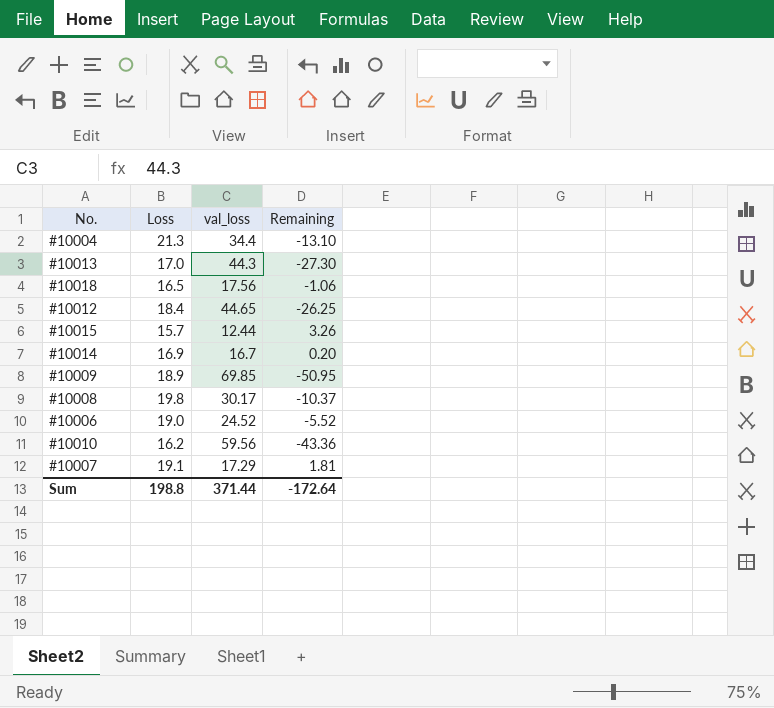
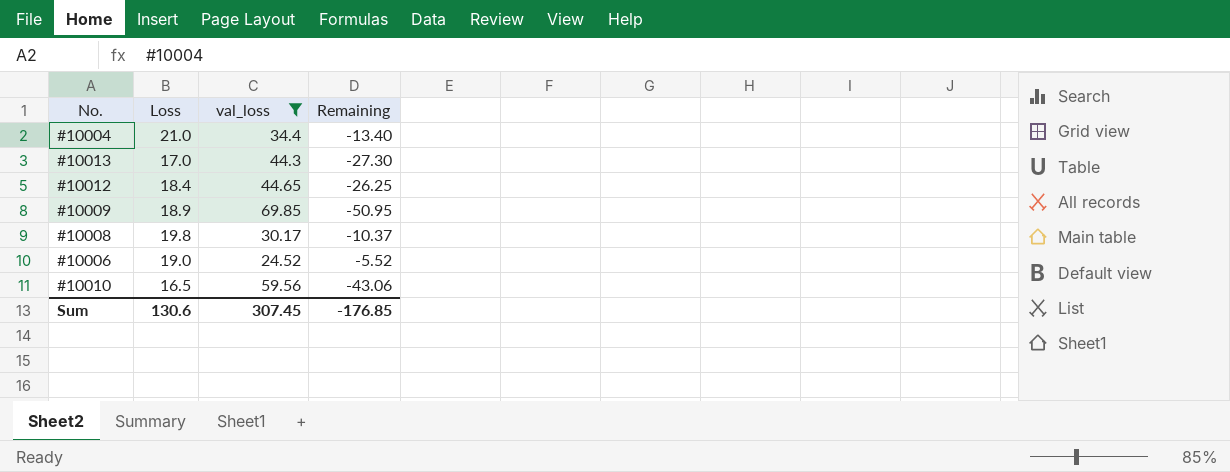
filter: none -> val_loss >= 24.52
#10004 | Loss: 21.3 -> 21.0
#10004 | Remaining: -13.10 -> -13.40
#10010 | Loss: 16.2 -> 16.5
#10010 | Remaining: -43.36 -> -43.06
Sum | Loss: 198.8 -> 130.6
Sum | val_loss: 371.44 -> 307.45
Sum | Remaining: -172.64 -> -176.85

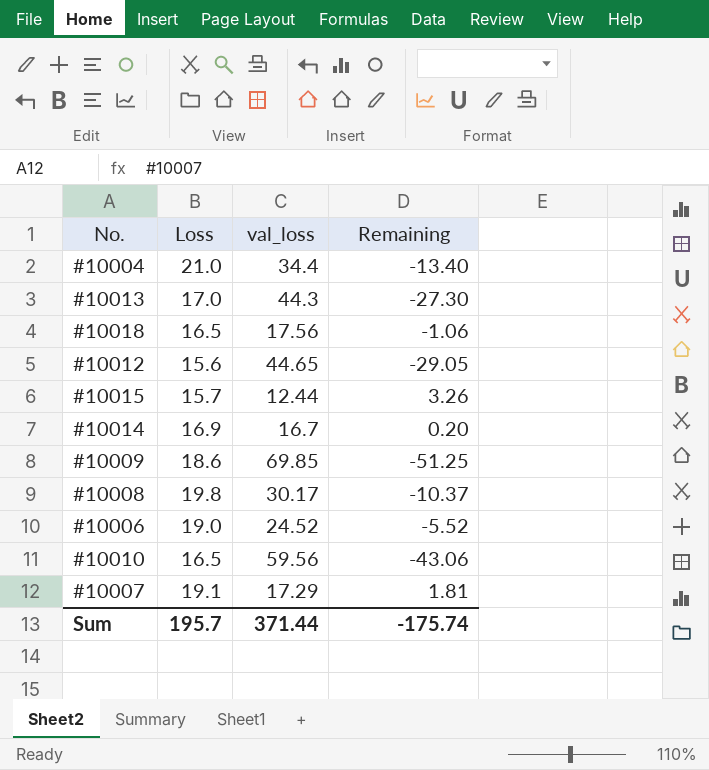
filter: val_loss >= 24.52 -> none
#10012 | Loss: 18.4 -> 15.6
#10012 | Remaining: -26.25 -> -29.05
#10009 | Loss: 18.9 -> 18.6
#10009 | Remaining: -50.95 -> -51.25
Sum | Loss: 130.6 -> 195.7
Sum | val_loss: 307.45 -> 371.44
Sum | Remaining: -176.85 -> -175.74

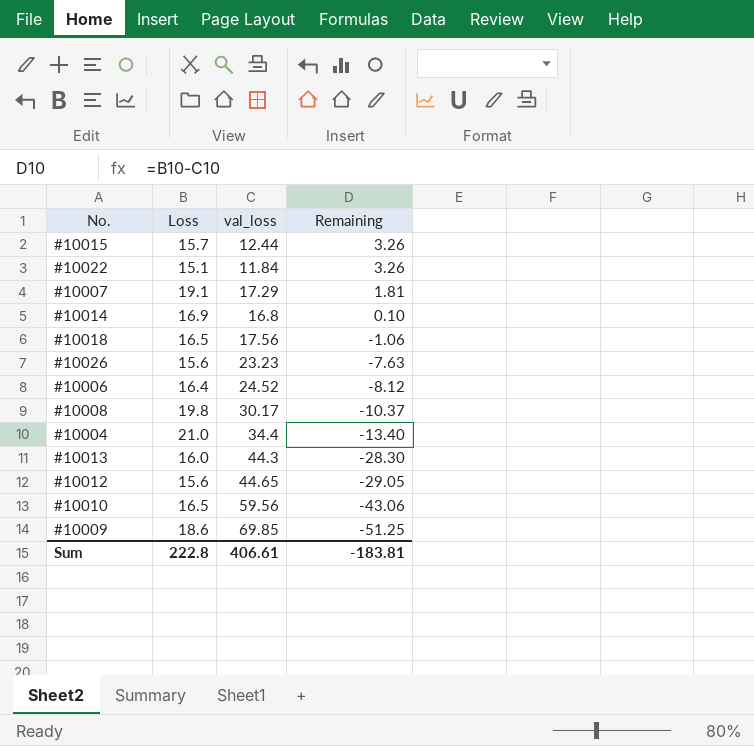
row order: none -> Remaining descending
row #10022: none -> 15.1 | 11.84 | 3.26
#10014 | val_loss: 16.7 -> 16.8
#10014 | Remaining: 0.20 -> 0.10
row #10026: none -> 15.6 | 23.23 | -7.63
#10006 | Loss: 19.0 -> 16.4
#10006 | Remaining: -5.52 -> -8.12
#10013 | Loss: 17.0 -> 16.0
#10013 | Remaining: -27.30 -> -28.30
Sum | Loss: 195.7 -> 222.8
Sum | val_loss: 371.44 -> 406.61
Sum | Remaining: -175.74 -> -183.81

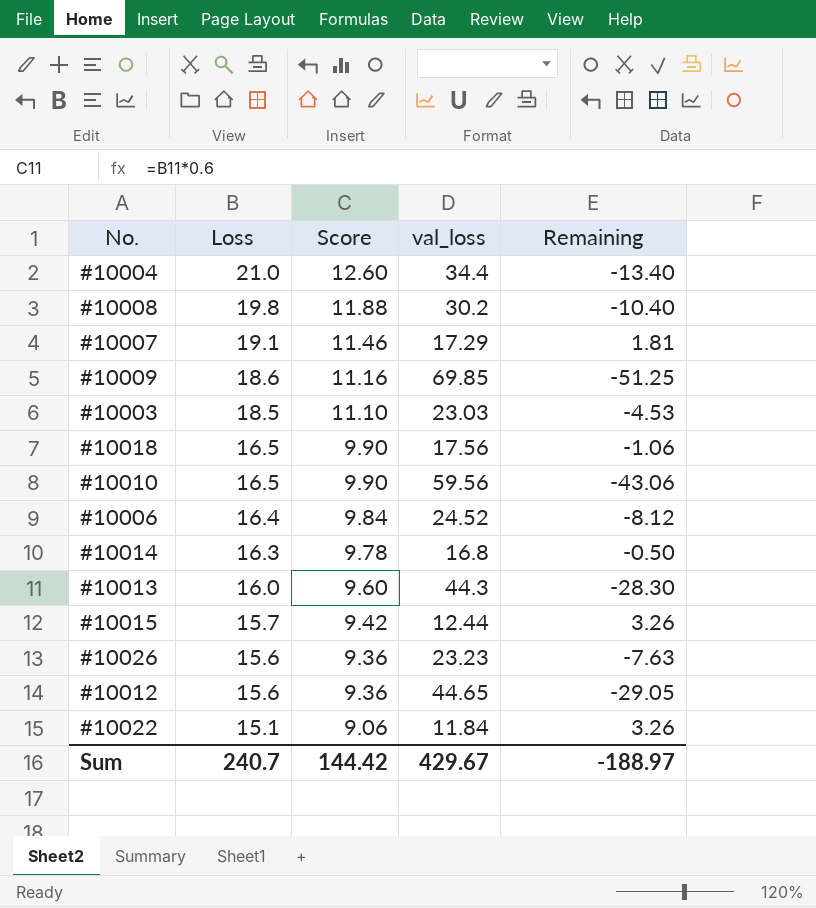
row order: Remaining descending -> Loss descending
column Score | formula: none -> [Loss] * 0.6
#10008 | val_loss: 30.17 -> 30.2
#10008 | Remaining: -10.37 -> -10.40
row #10003: none -> 18.5 | 11.10 | 23.03 | -4.53
#10014 | Loss: 16.9 -> 16.3
#10014 | Remaining: 0.10 -> -0.50
Sum | Loss: 222.8 -> 240.7
Sum | val_loss: 406.61 -> 429.67
Sum | Remaining: -183.81 -> -188.97

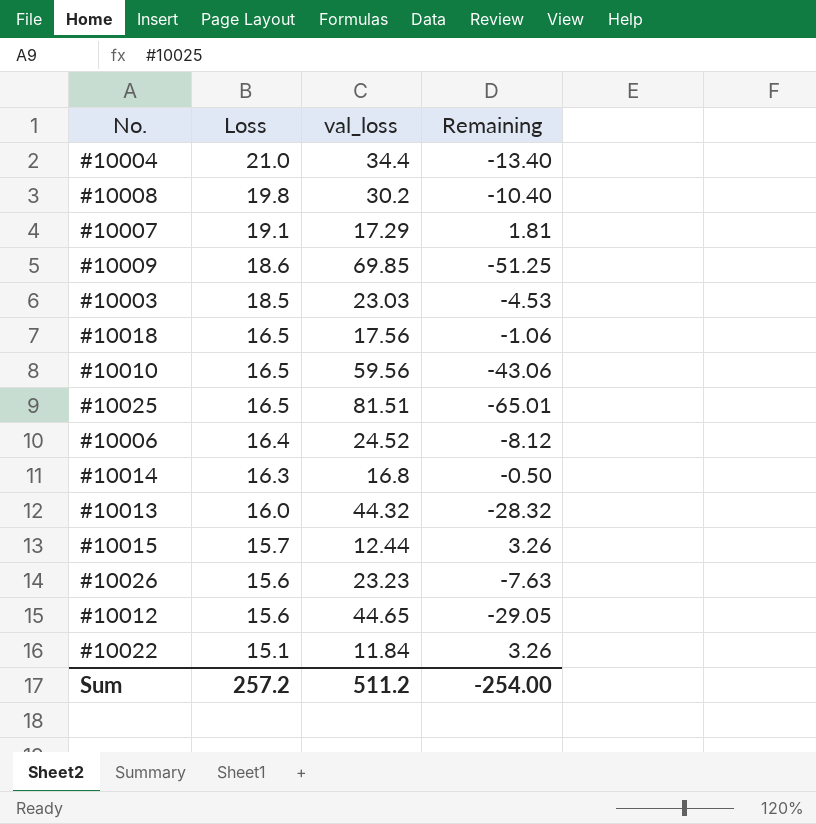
column Score | formula: [Loss] * 0.6 -> none
row #10025: none -> 16.5 | 81.51 | -65.01
#10013 | val_loss: 44.3 -> 44.32
#10013 | Remaining: -28.30 -> -28.32
Sum | Loss: 240.7 -> 257.2
Sum | val_loss: 429.67 -> 511.2
Sum | Remaining: -188.97 -> -254.00

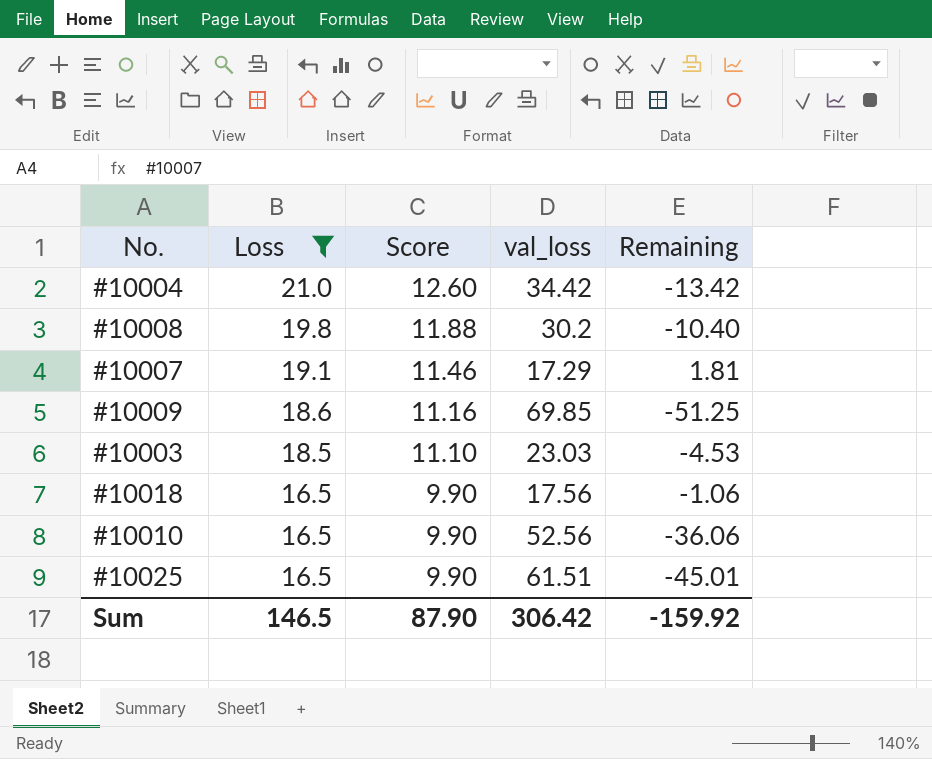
filter: none -> Loss >= 16.5
column Score | formula: none -> [Loss] * 0.6
#10004 | val_loss: 34.4 -> 34.42
#10004 | Remaining: -13.40 -> -13.42
#10010 | val_loss: 59.56 -> 52.56
#10010 | Remaining: -43.06 -> -36.06
#10025 | val_loss: 81.51 -> 61.51
#10025 | Remaining: -65.01 -> -45.01
Sum | Loss: 257.2 -> 146.5
Sum | val_loss: 511.2 -> 306.42
Sum | Remaining: -254.00 -> -159.92

